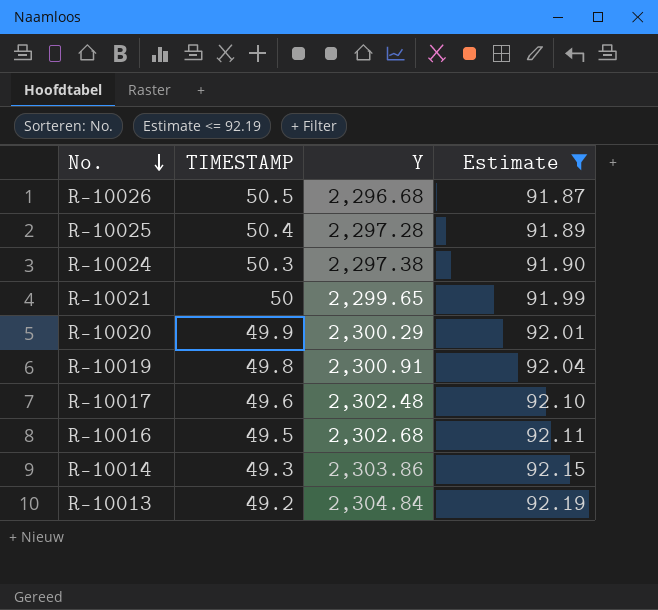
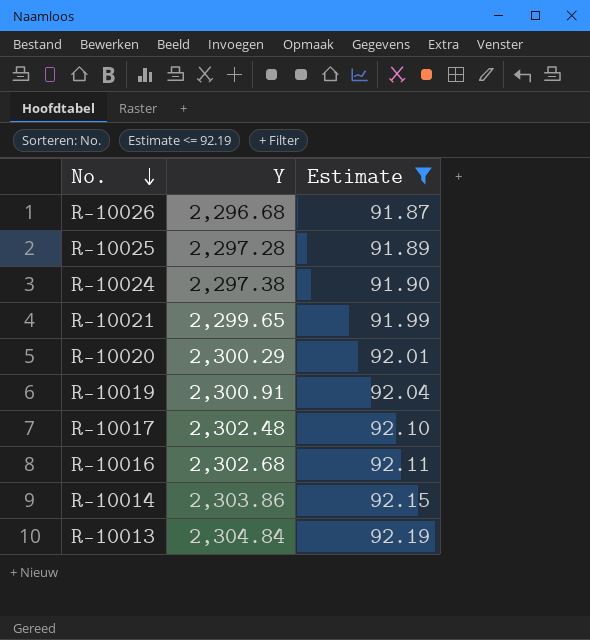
column TIMESTAMP | position: 2 -> none

